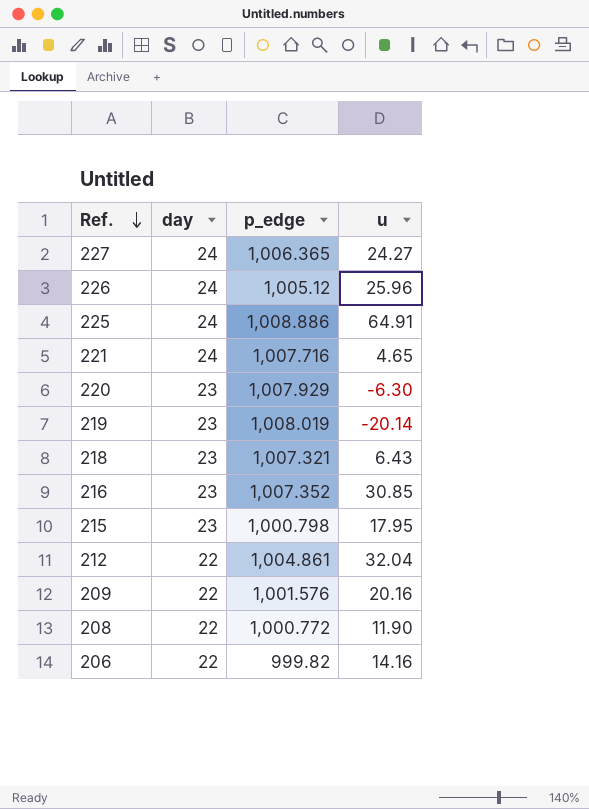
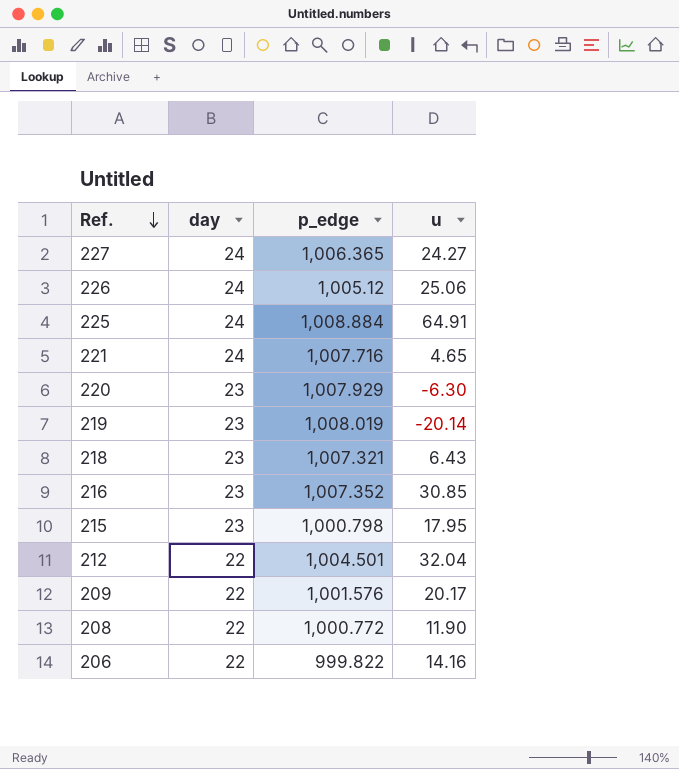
226 | u: 25.96 -> 25.06
225 | p_edge: 1,008.886 -> 1,008.884
212 | p_edge: 1,004.861 -> 1,004.501
209 | u: 20.16 -> 20.17
206 | p_edge: 999.82 -> 999.822

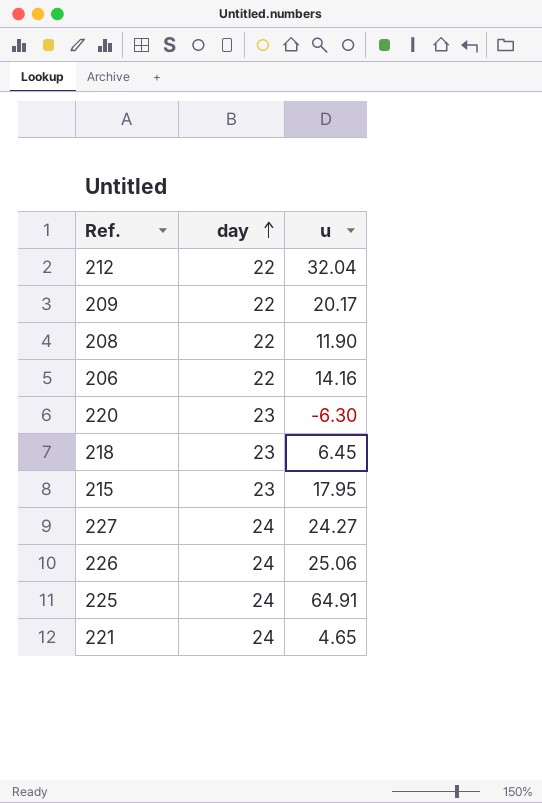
row order: Ref. descending -> day ascending
column p_edge | position: 3 -> none
row 219: 23 | 1,008.019 | -20.14 -> none
row 216: 23 | 1,007.352 | 30.85 -> none
218 | u: 6.43 -> 6.45

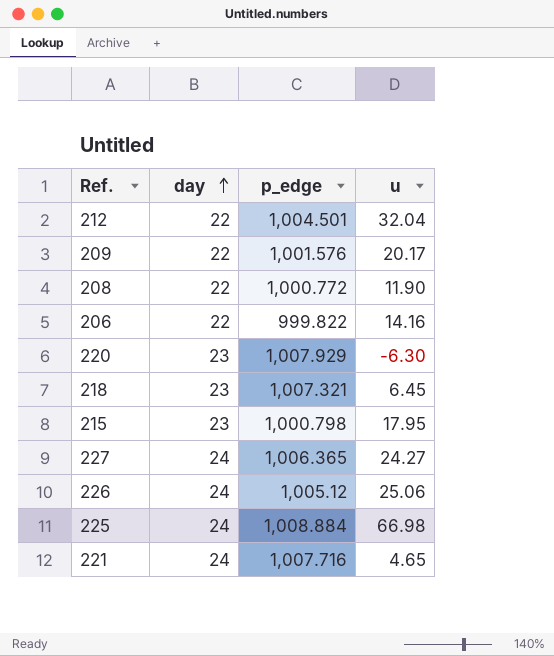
column p_edge | position: none -> 3
225 | u: 64.91 -> 66.98

